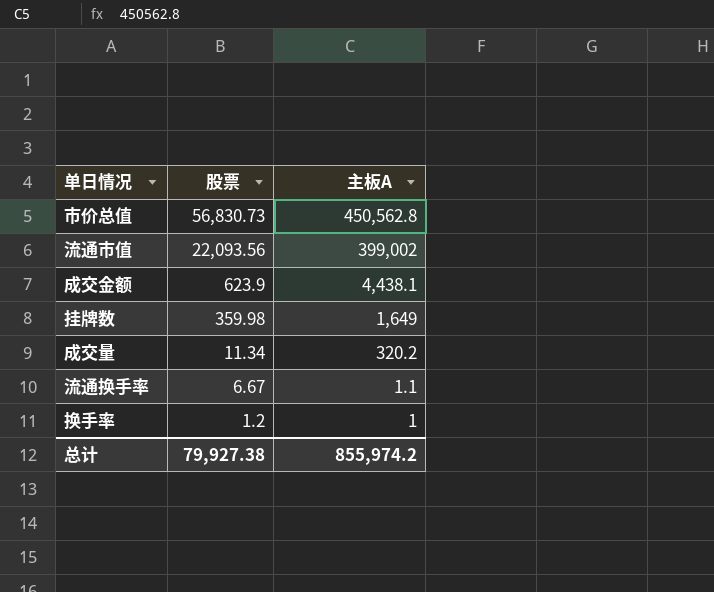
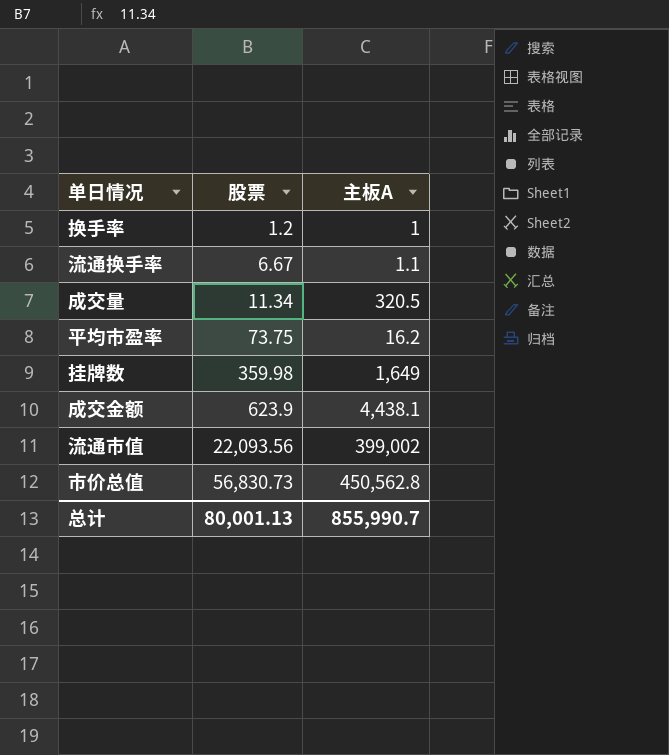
row order: 股票 descending -> 股票 ascending
成交量 | 主板A: 320.2 -> 320.5
row 平均市盈率: none -> 73.75 | 16.2
总计 | 股票: 79,927.38 -> 80,001.13
总计 | 主板A: 855,974.2 -> 855,990.7

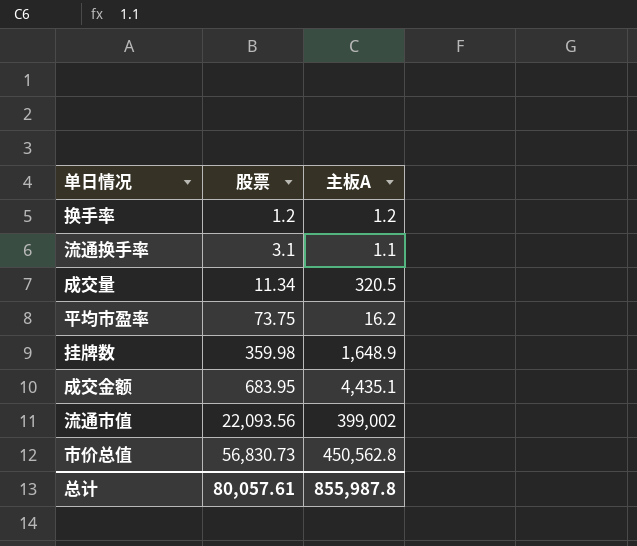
换手率 | 主板A: 1 -> 1.2
流通换手率 | 股票: 6.67 -> 3.1
挂牌数 | 主板A: 1,649 -> 1,648.9
成交金额 | 股票: 623.9 -> 683.95
成交金额 | 主板A: 4,438.1 -> 4,435.1
总计 | 股票: 80,001.13 -> 80,057.61
总计 | 主板A: 855,990.7 -> 855,987.8

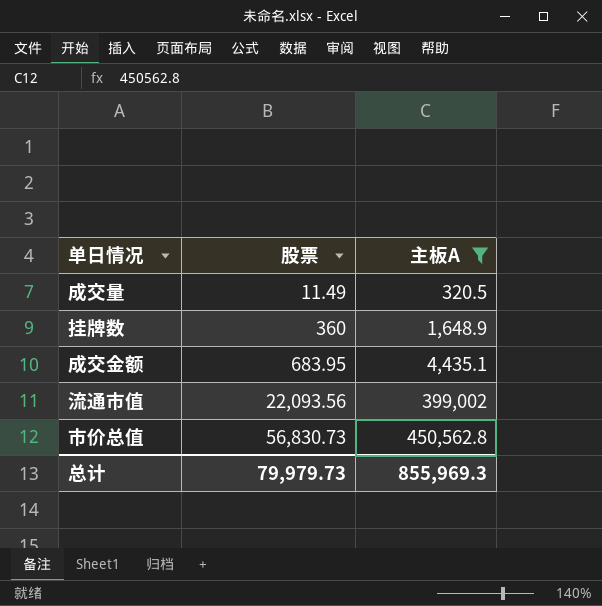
filter: none -> 主板A >= 320.5
成交量 | 股票: 11.34 -> 11.49
挂牌数 | 股票: 359.98 -> 360
总计 | 股票: 80,057.61 -> 79,979.73
总计 | 主板A: 855,987.8 -> 855,969.3

